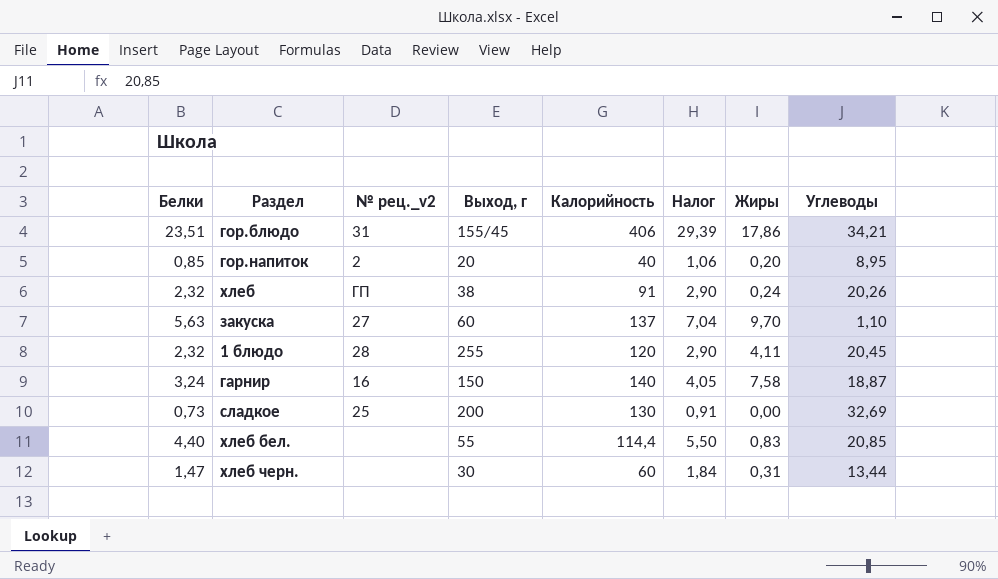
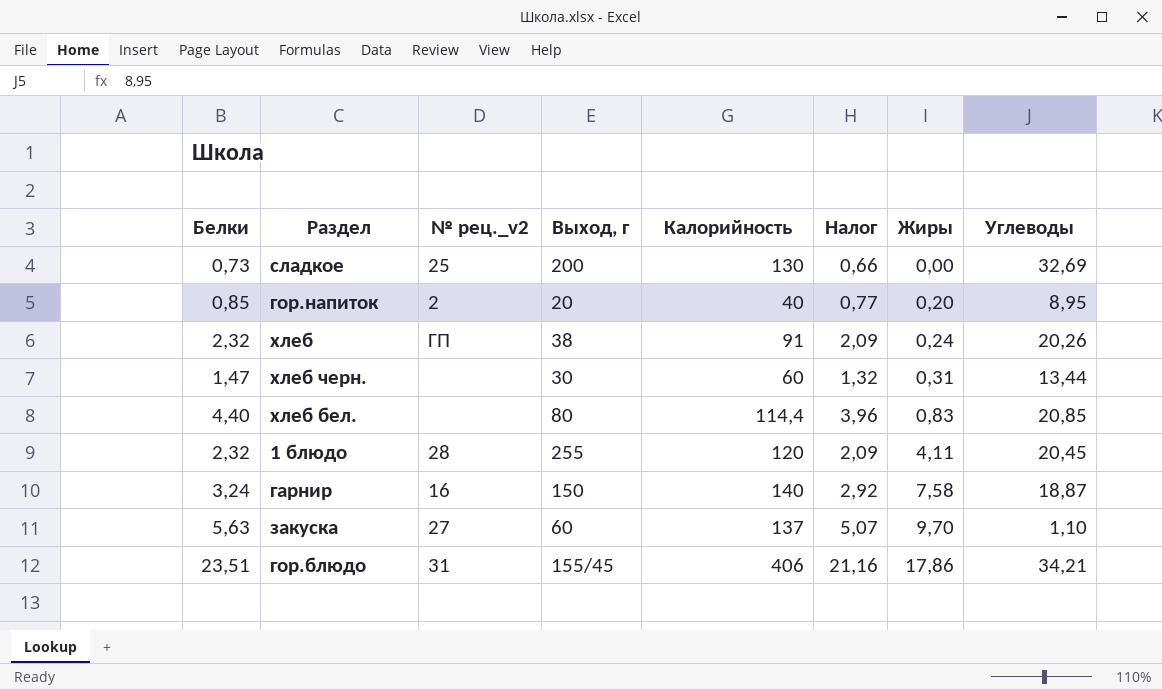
row order: none -> Жиры ascending
column Налог | formula: [Белки] * 1,25 -> [Белки] * 0,9
хлеб бел. | Выход, г: 55 -> 80

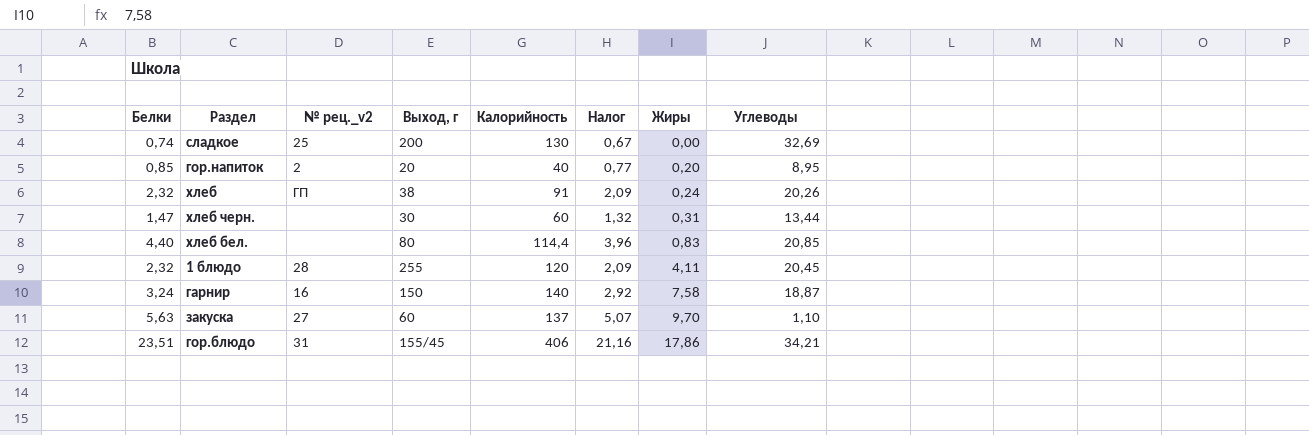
сладкое | Белки: 0,73 -> 0,74
сладкое | Налог: 0,66 -> 0,67

